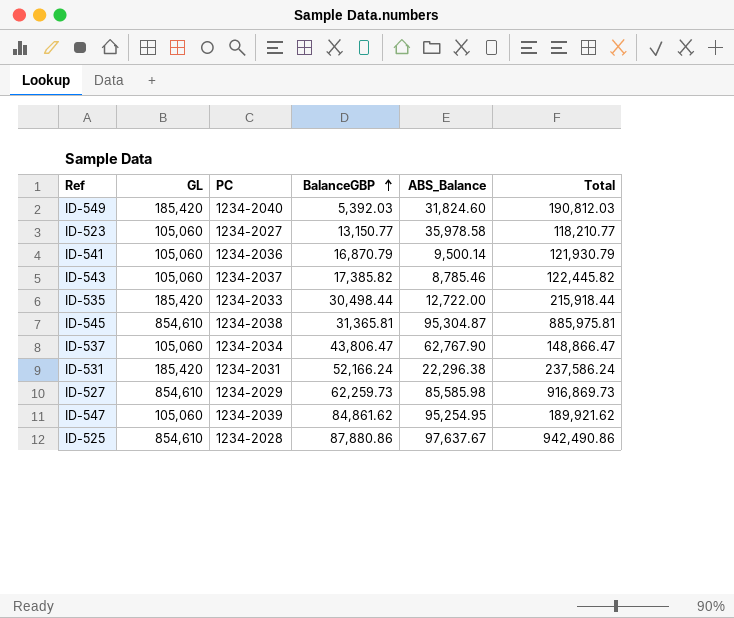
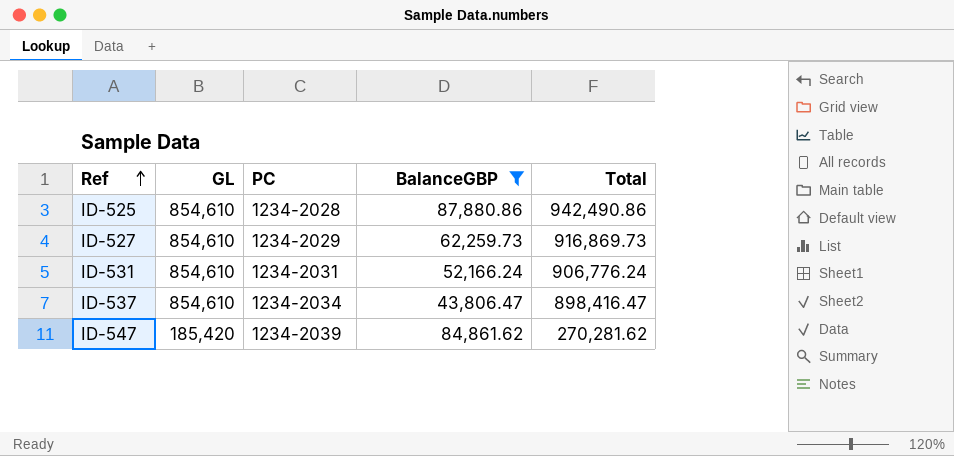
filter: none -> BalanceGBP >= 43,806.47
row order: BalanceGBP ascending -> Ref ascending
column ABS_Balance | position: 5 -> none
ID-531 | GL: 185,420 -> 854,610
ID-531 | Total: 237,586.24 -> 906,776.24
ID-537 | GL: 105,060 -> 854,610
ID-537 | Total: 148,866.47 -> 898,416.47
ID-547 | GL: 105,060 -> 185,420
ID-547 | Total: 189,921.62 -> 270,281.62

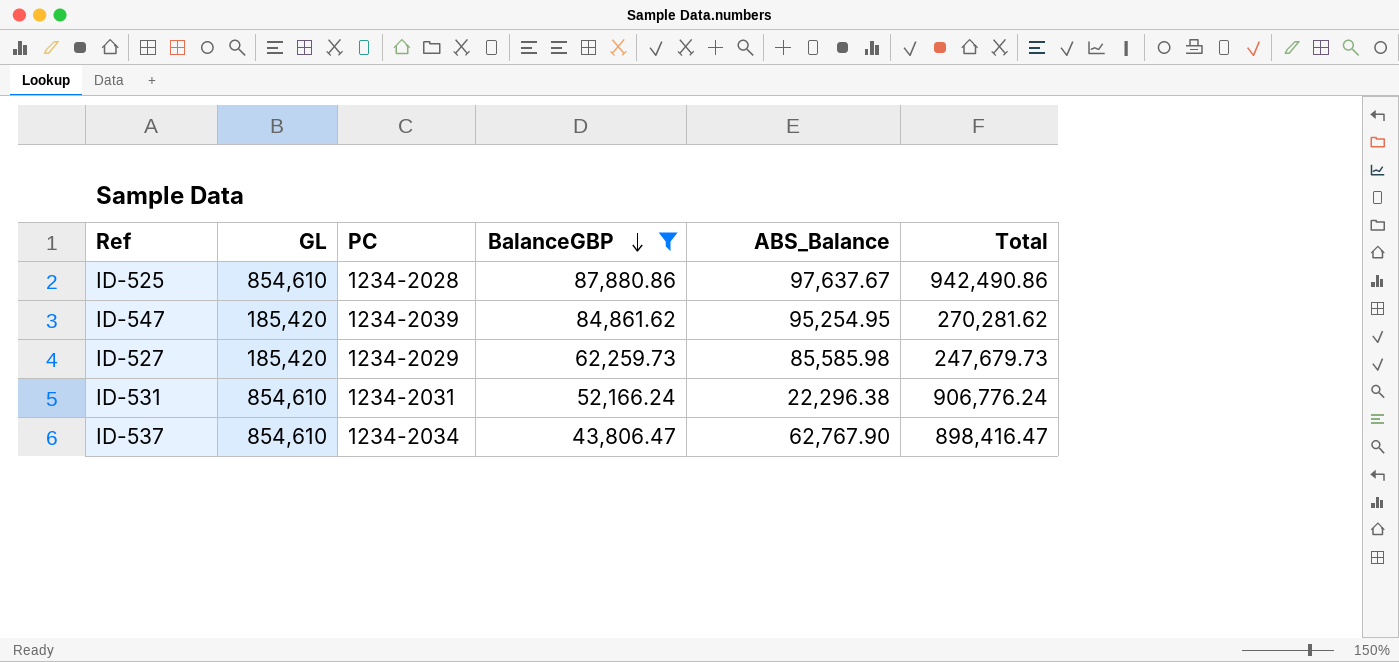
row order: Ref ascending -> BalanceGBP descending
column ABS_Balance | position: none -> 5
ID-527 | GL: 854,610 -> 185,420
ID-527 | Total: 916,869.73 -> 247,679.73

